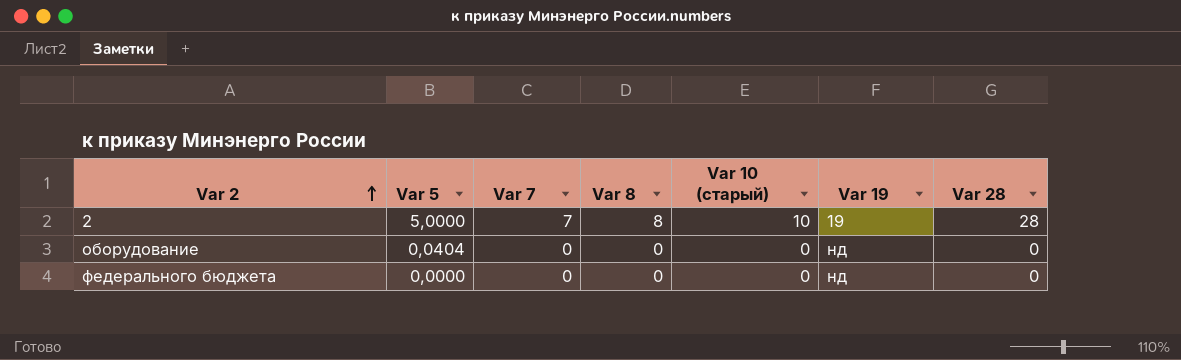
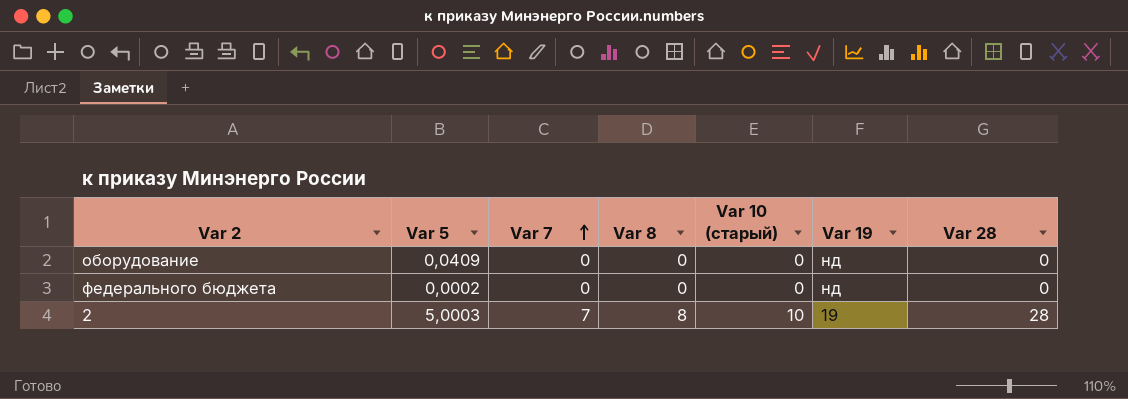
row order: Var 2 ascending -> Var 7 ascending
оборудование | Var 5: 0,0404 -> 0,0409
федерального бюджета | Var 5: 0,0000 -> 0,0002
2 | Var 5: 5,0000 -> 5,0003

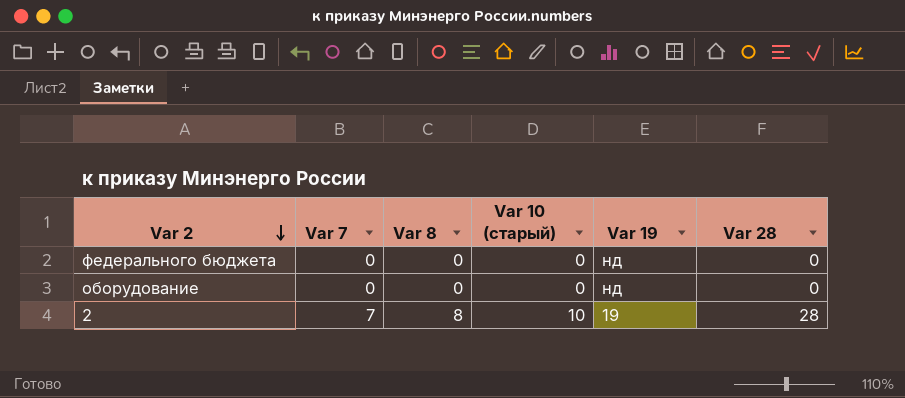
row order: Var 7 ascending -> Var 2 descending
column Var 5 | position: 2 -> none

